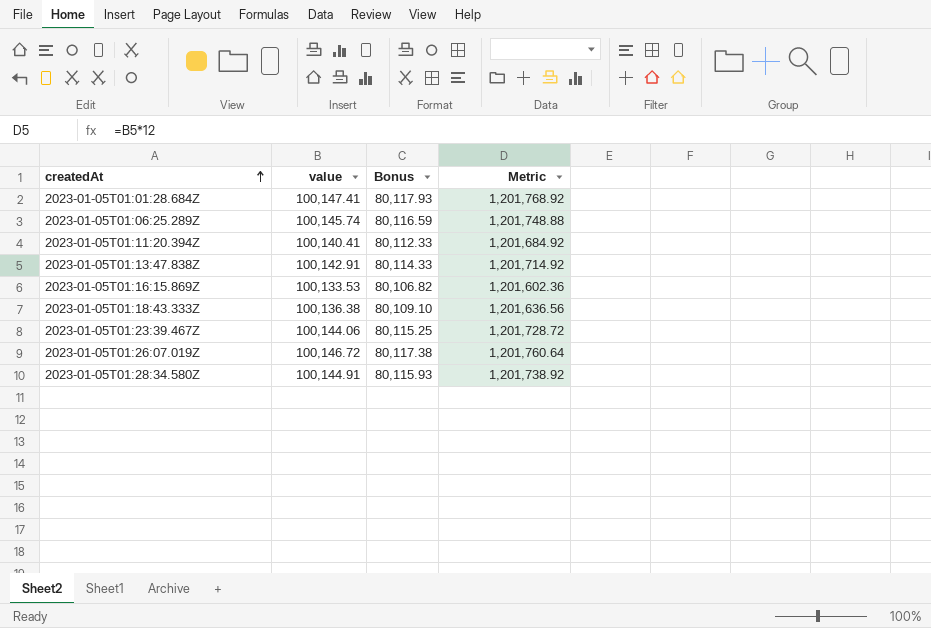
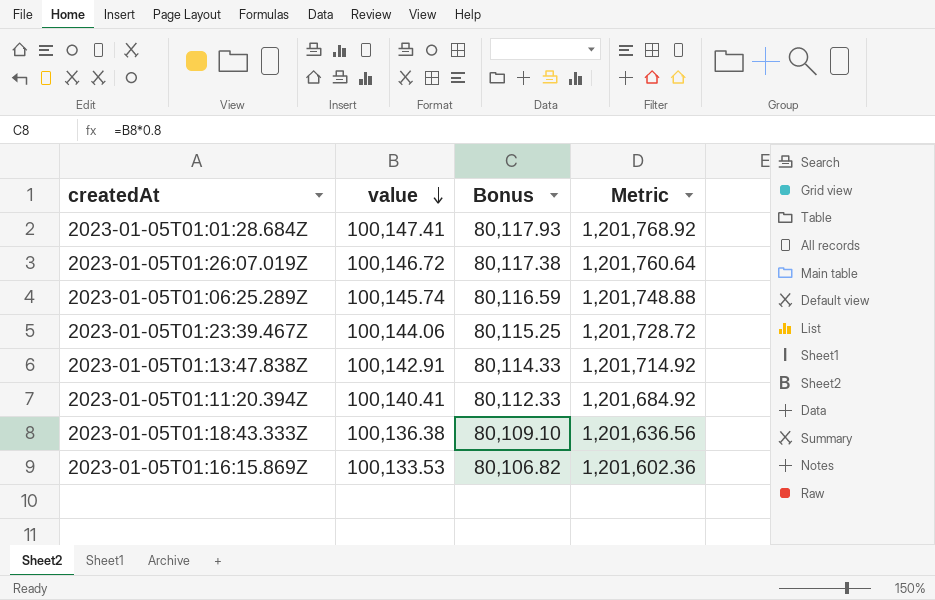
row order: createdAt ascending -> value descending
row 2023-01-05T01:28:34.580Z: 100,144.91 | 80,115.93 | 1,201,738.92 -> none

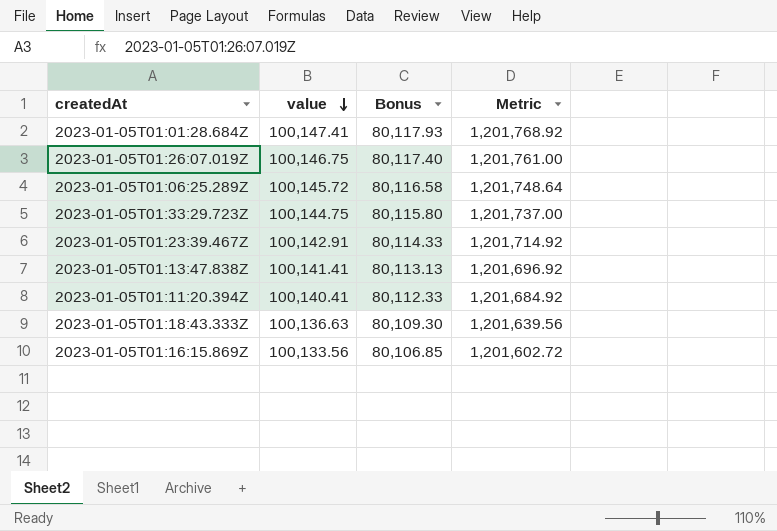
2023-01-05T01:26:07.019Z | value: 100,146.72 -> 100,146.75
2023-01-05T01:26:07.019Z | Bonus: 80,117.38 -> 80,117.40
2023-01-05T01:26:07.019Z | Metric: 1,201,760.64 -> 1,201,761.00
2023-01-05T01:06:25.289Z | value: 100,145.74 -> 100,145.72
2023-01-05T01:06:25.289Z | Bonus: 80,116.59 -> 80,116.58
2023-01-05T01:06:25.289Z | Metric: 1,201,748.88 -> 1,201,748.64
row 2023-01-05T01:33:29.723Z: none -> 100,144.75 | 80,115.80 | 1,201,737.00
2023-01-05T01:23:39.467Z | value: 100,144.06 -> 100,142.91
2023-01-05T01:23:39.467Z | Bonus: 80,115.25 -> 80,114.33
2023-01-05T01:23:39.467Z | Metric: 1,201,728.72 -> 1,201,714.92
2023-01-05T01:13:47.838Z | value: 100,142.91 -> 100,141.41
2023-01-05T01:13:47.838Z | Bonus: 80,114.33 -> 80,113.13
2023-01-05T01:13:47.838Z | Metric: 1,201,714.92 -> 1,201,696.92
2023-01-05T01:18:43.333Z | value: 100,136.38 -> 100,136.63
2023-01-05T01:18:43.333Z | Bonus: 80,109.10 -> 80,109.30
2023-01-05T01:18:43.333Z | Metric: 1,201,636.56 -> 1,201,639.56
2023-01-05T01:16:15.869Z | value: 100,133.53 -> 100,133.56
2023-01-05T01:16:15.869Z | Bonus: 80,106.82 -> 80,106.85
2023-01-05T01:16:15.869Z | Metric: 1,201,602.36 -> 1,201,602.72

